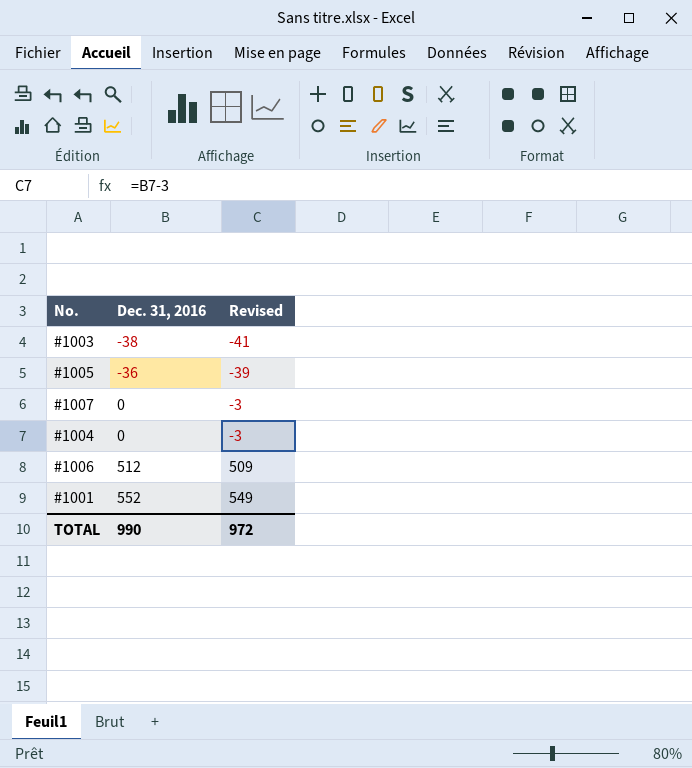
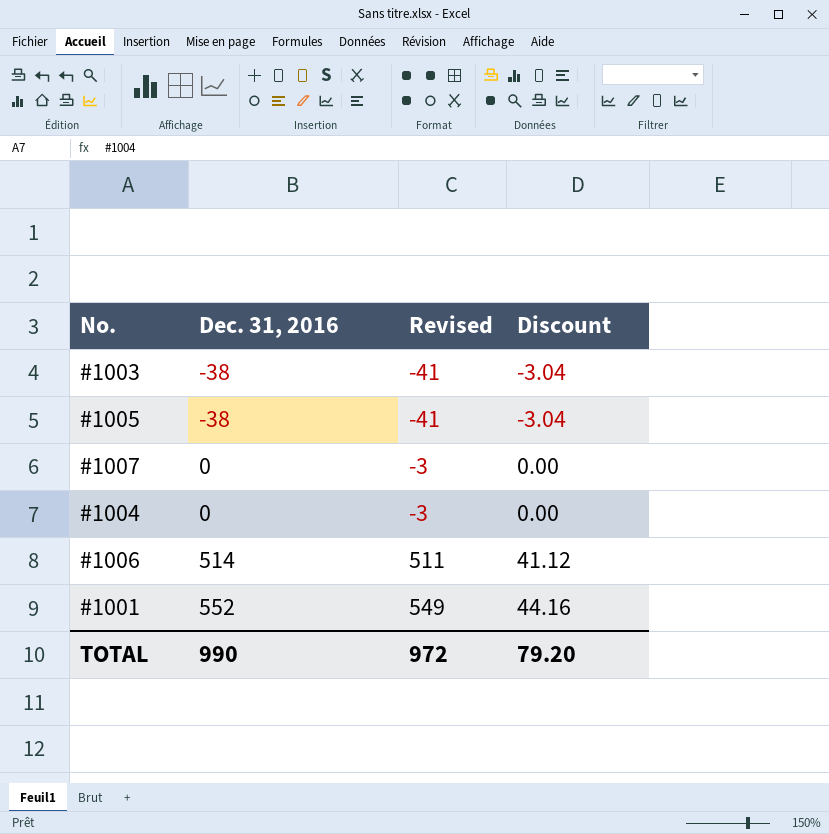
column Discount | formula: none -> [Dec. 31, 2016] * 0.08
#1005 | Dec. 31, 2016: -36 -> -38
#1005 | Revised: -39 -> -41
#1006 | Dec. 31, 2016: 512 -> 514
#1006 | Revised: 509 -> 511

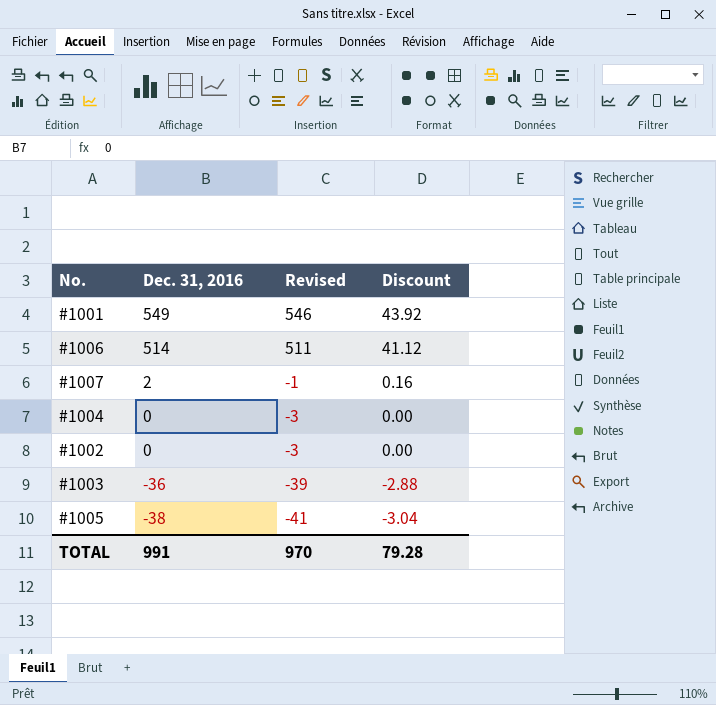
row order: Dec. 31, 2016 ascending -> Dec. 31, 2016 descending
#1001 | Dec. 31, 2016: 552 -> 549
#1001 | Revised: 549 -> 546
#1001 | Discount: 44.16 -> 43.92
#1007 | Dec. 31, 2016: 0 -> 2
#1007 | Revised: -3 -> -1
#1007 | Discount: 0.00 -> 0.16
row #1002: none -> 0 | -3 | 0.00
#1003 | Dec. 31, 2016: -38 -> -36
#1003 | Revised: -41 -> -39
#1003 | Discount: -3.04 -> -2.88
TOTAL | Dec. 31, 2016: 990 -> 991
TOTAL | Revised: 972 -> 970
TOTAL | Discount: 79.20 -> 79.28

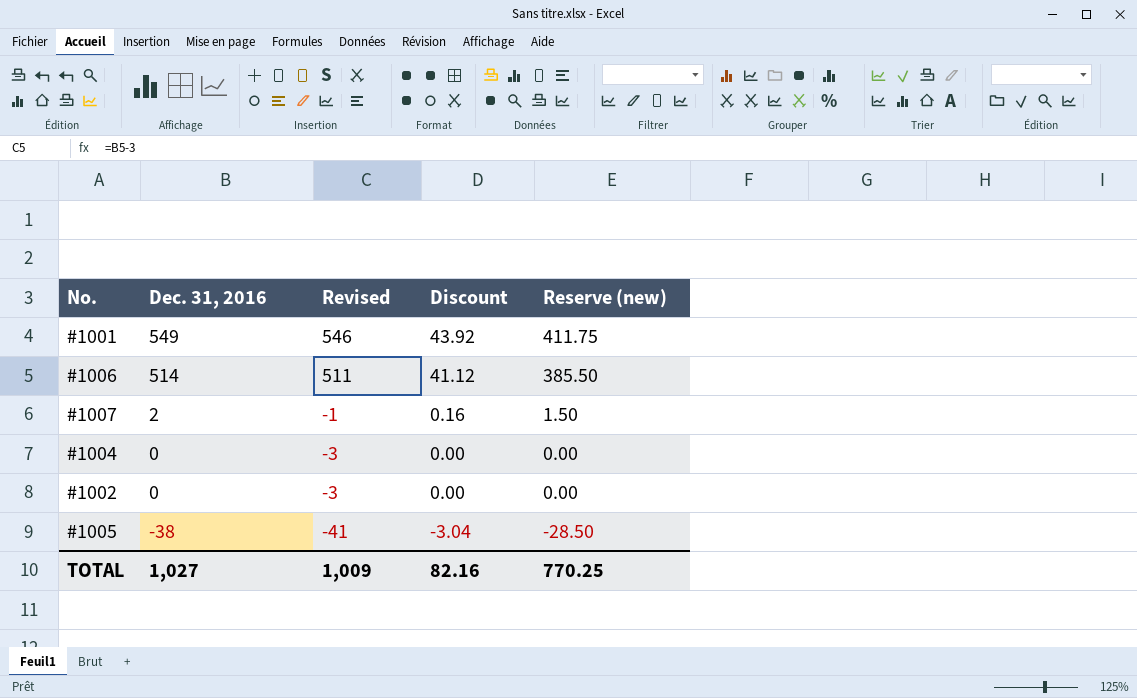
column Reserve (new) | formula: none -> [Dec. 31, 2016] * 0.75
row #1003: -36 | -39 | -2.88 -> none
TOTAL | Dec. 31, 2016: 991 -> 1,027
TOTAL | Revised: 970 -> 1,009
TOTAL | Discount: 79.28 -> 82.16

